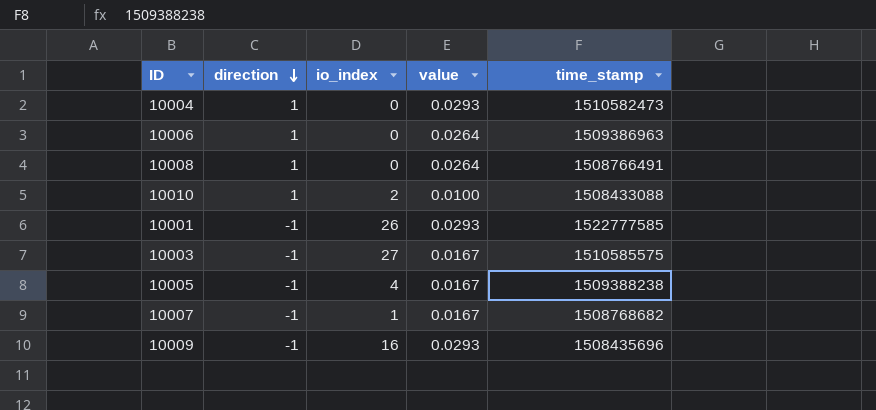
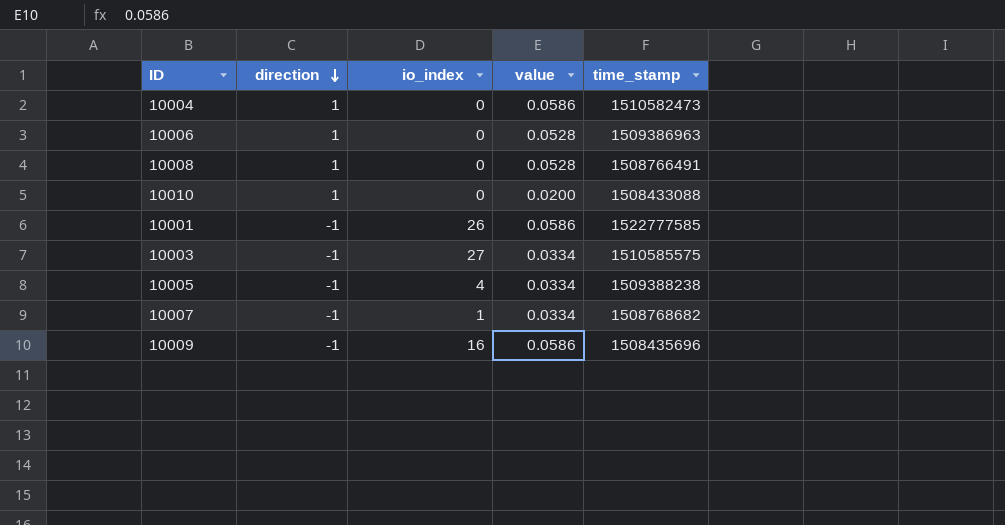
10004 | value: 0.0293 -> 0.0586
10006 | value: 0.0264 -> 0.0528
10008 | value: 0.0264 -> 0.0528
10010 | io_index: 2 -> 0
10010 | value: 0.0100 -> 0.0200
10001 | value: 0.0293 -> 0.0586
10003 | value: 0.0167 -> 0.0334
10005 | value: 0.0167 -> 0.0334
10007 | value: 0.0167 -> 0.0334
10009 | value: 0.0293 -> 0.0586

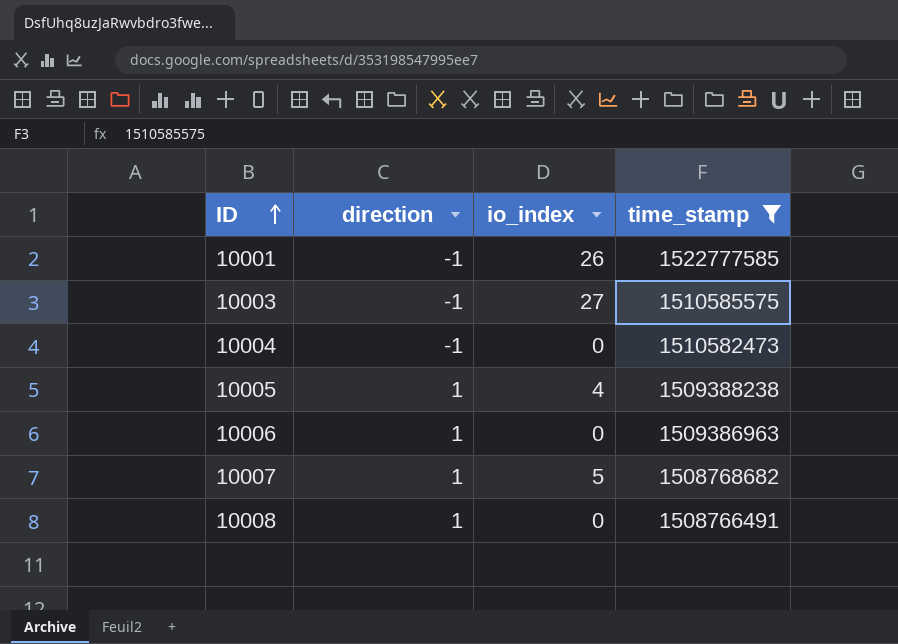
filter: none -> time_stamp >= 1508766491
row order: direction descending -> ID ascending
column value | position: 4 -> none
10004 | direction: 1 -> -1
10005 | direction: -1 -> 1
10007 | direction: -1 -> 1
10007 | io_index: 1 -> 5

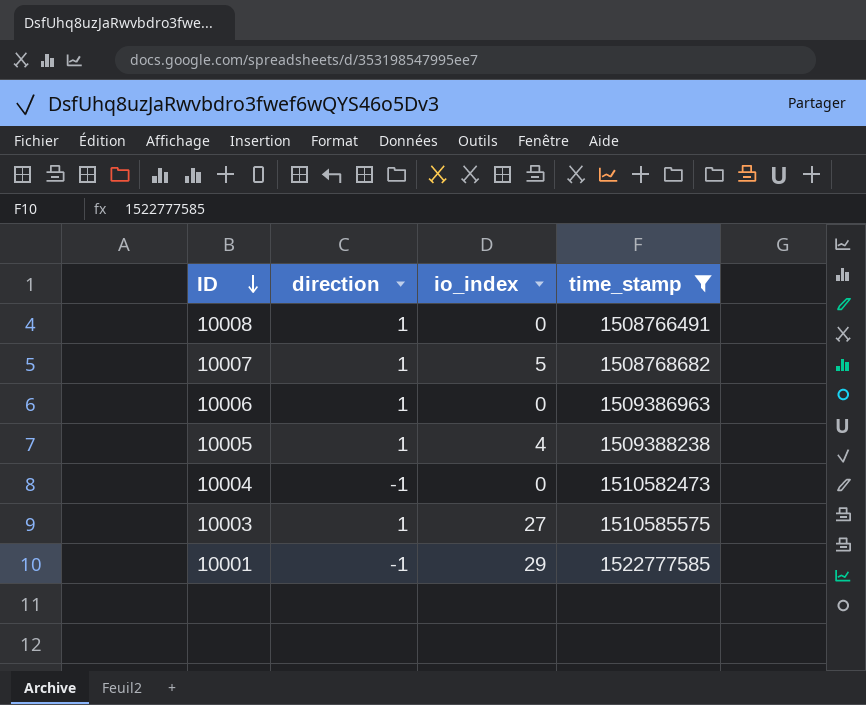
row order: ID ascending -> ID descending
10003 | direction: -1 -> 1
10001 | io_index: 26 -> 29

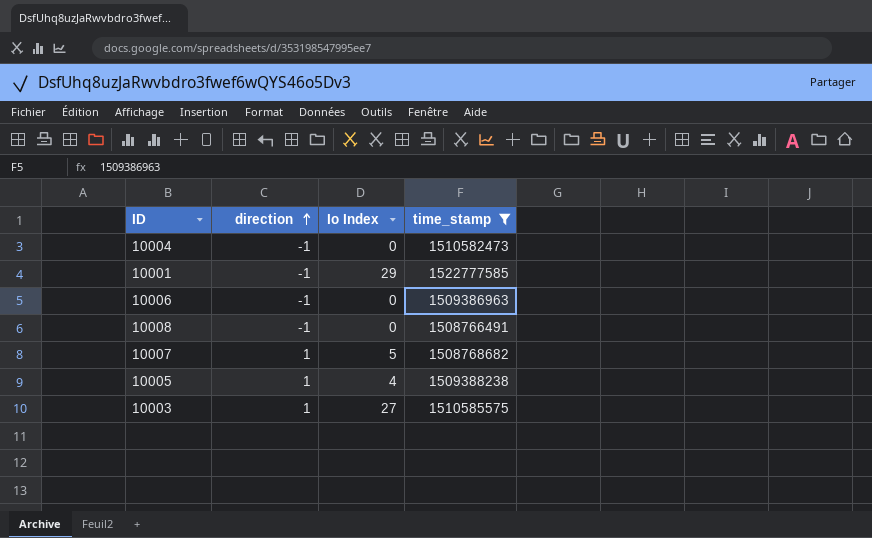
row order: ID descending -> direction ascending
column name: io_index -> Io Index
10006 | direction: 1 -> -1
10008 | direction: 1 -> -1

